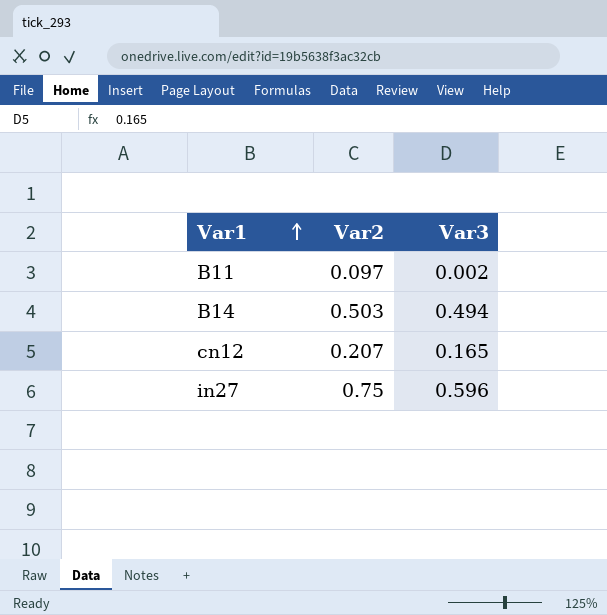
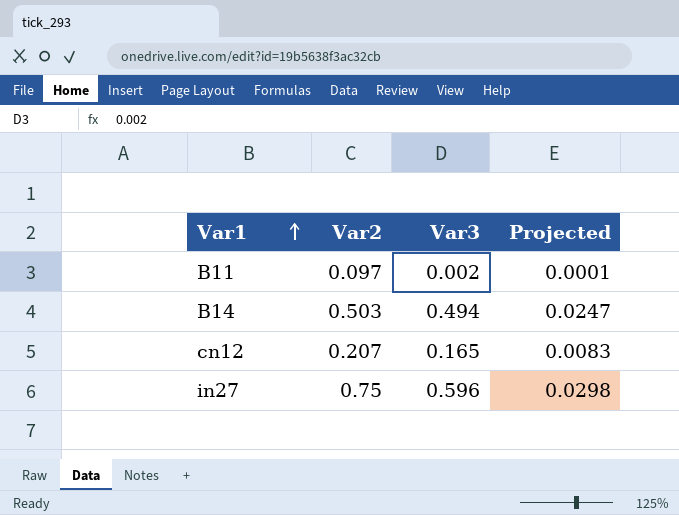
column Projected | formula: none -> [Var3] * 0.05

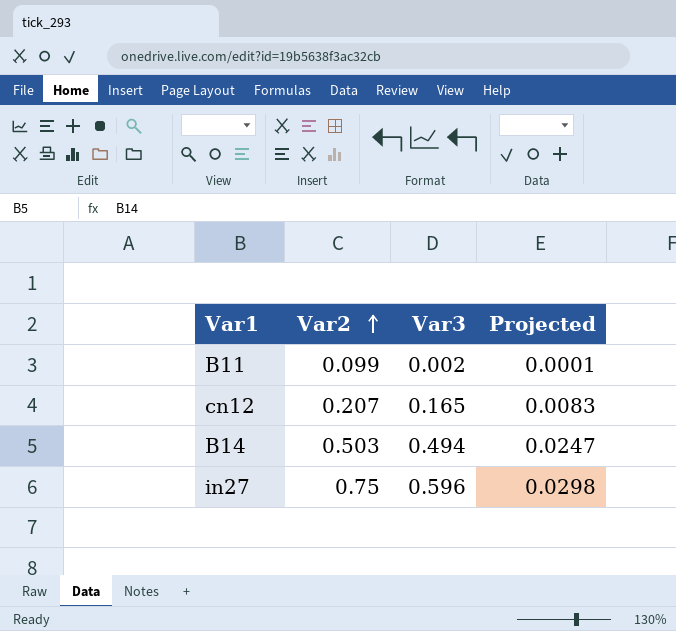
row order: Var1 ascending -> Var2 ascending
B11 | Var2: 0.097 -> 0.099

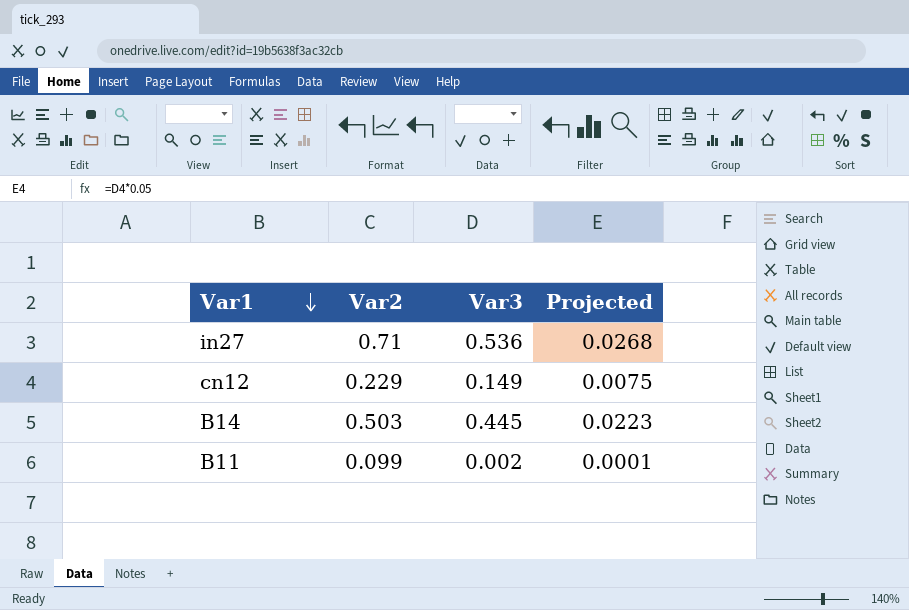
row order: Var2 ascending -> Var1 descending
in27 | Var2: 0.75 -> 0.71
in27 | Var3: 0.596 -> 0.536
in27 | Projected: 0.0298 -> 0.0268
cn12 | Var2: 0.207 -> 0.229
cn12 | Var3: 0.165 -> 0.149
cn12 | Projected: 0.0083 -> 0.0075
B14 | Var3: 0.494 -> 0.445
B14 | Projected: 0.0247 -> 0.0223

